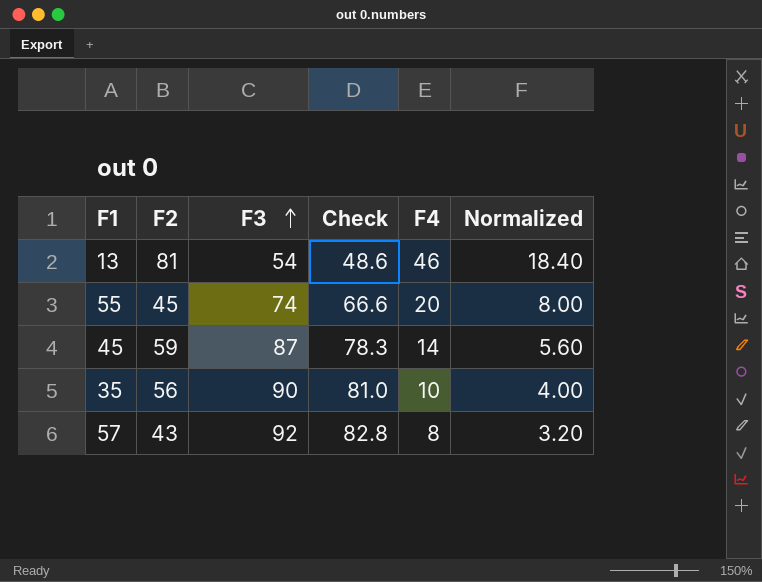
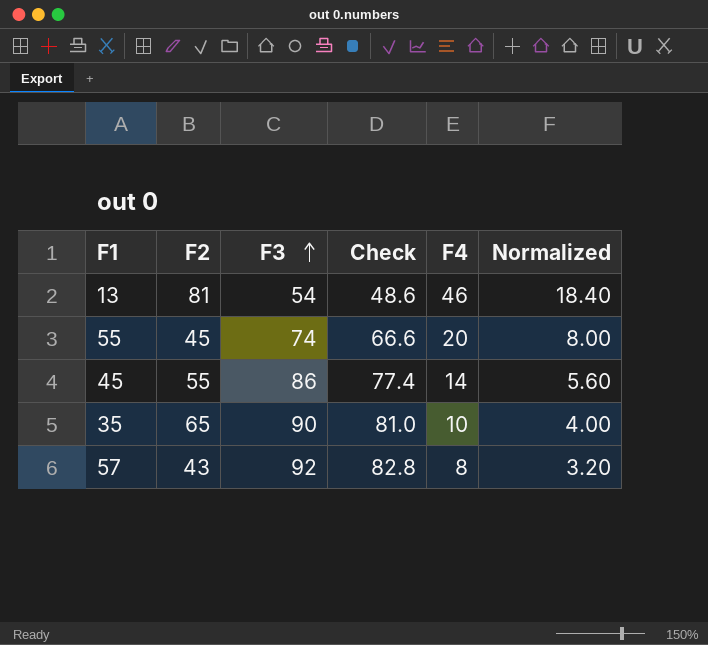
45 | F2: 59 -> 55
45 | F3: 87 -> 86
45 | Check: 78.3 -> 77.4
35 | F2: 56 -> 65

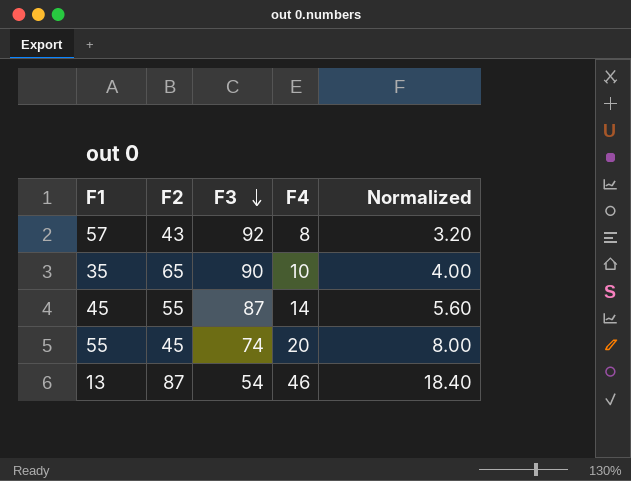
row order: F3 ascending -> F3 descending
column Check | formula: [F3] * 0.9 -> none
45 | F3: 86 -> 87
13 | F2: 81 -> 87

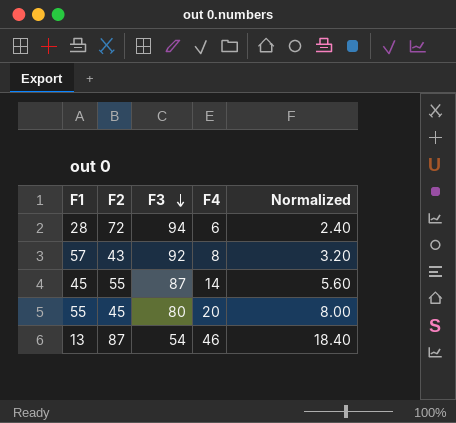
row 35: 65 | 90 | 10 | 4.00 -> none
row 28: none -> 72 | 94 | 6 | 2.40
55 | F3: 74 -> 80

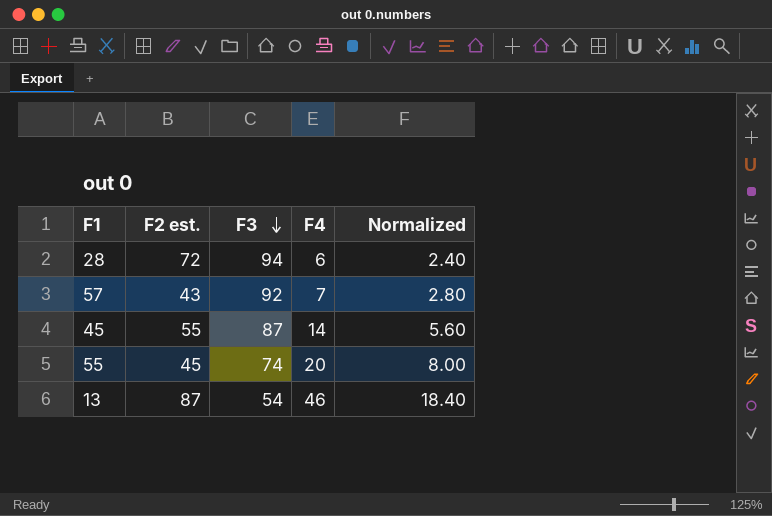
column name: F2 -> F2 est.
57 | F4: 8 -> 7
57 | Normalized: 3.20 -> 2.80
55 | F3: 80 -> 74

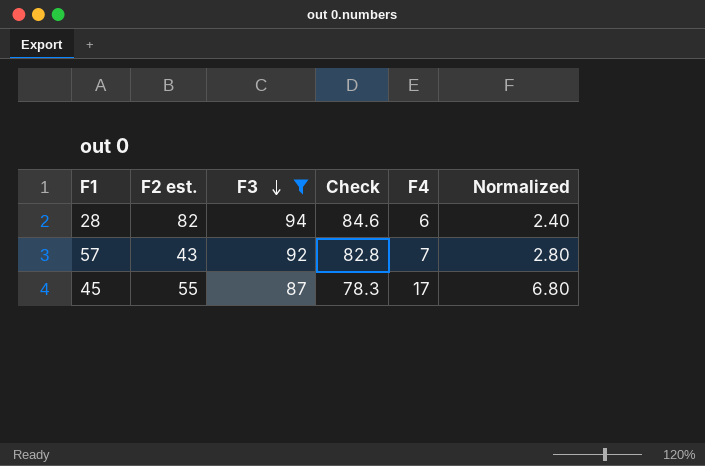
filter: none -> F3 >= 87
column Check | formula: none -> [F3] * 0.9
28 | F2 est.: 72 -> 82
45 | F4: 14 -> 17
45 | Normalized: 5.60 -> 6.80

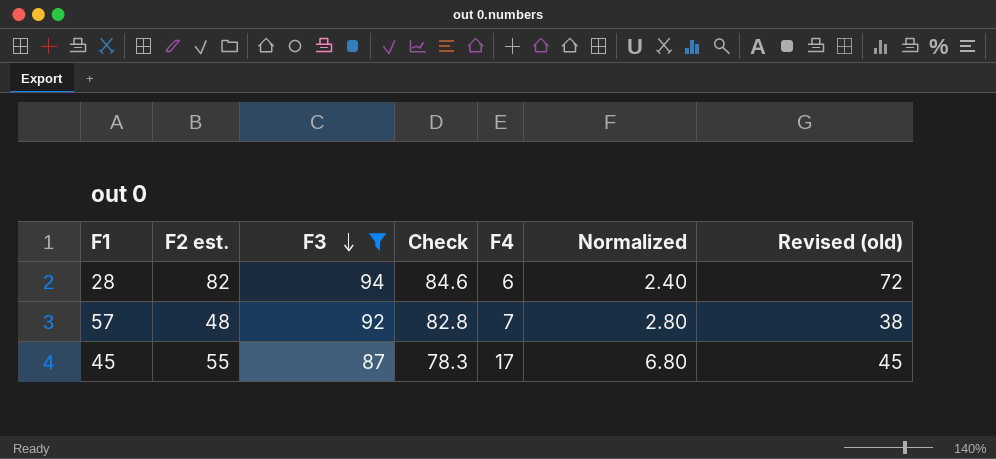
column Revised (old) | formula: none -> [F2 est.] - 10
57 | F2 est.: 43 -> 48

